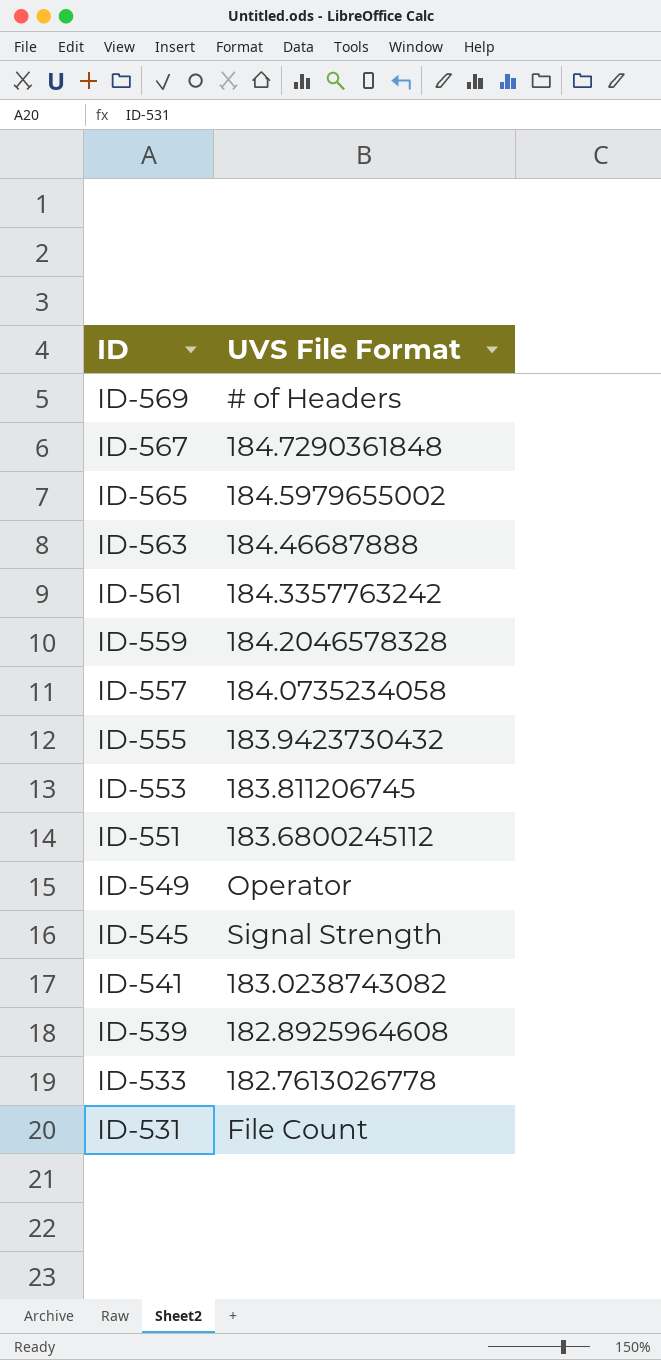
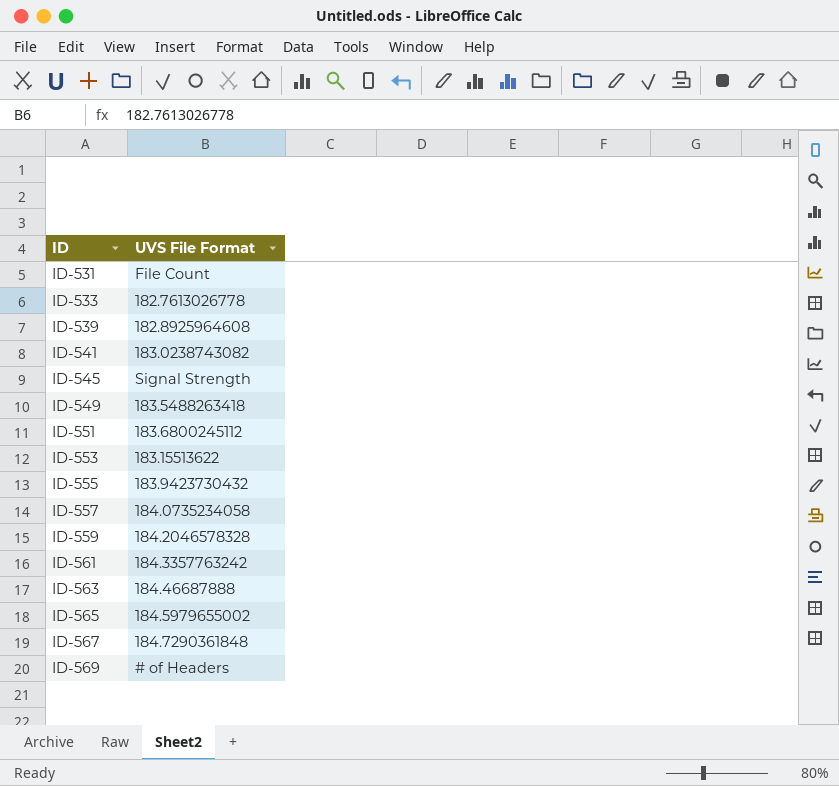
row order: ID descending -> ID ascending
ID-549 | UVS File Format: Operator -> 183.5488263418
ID-553 | UVS File Format: 183.811206745 -> 183.15513622

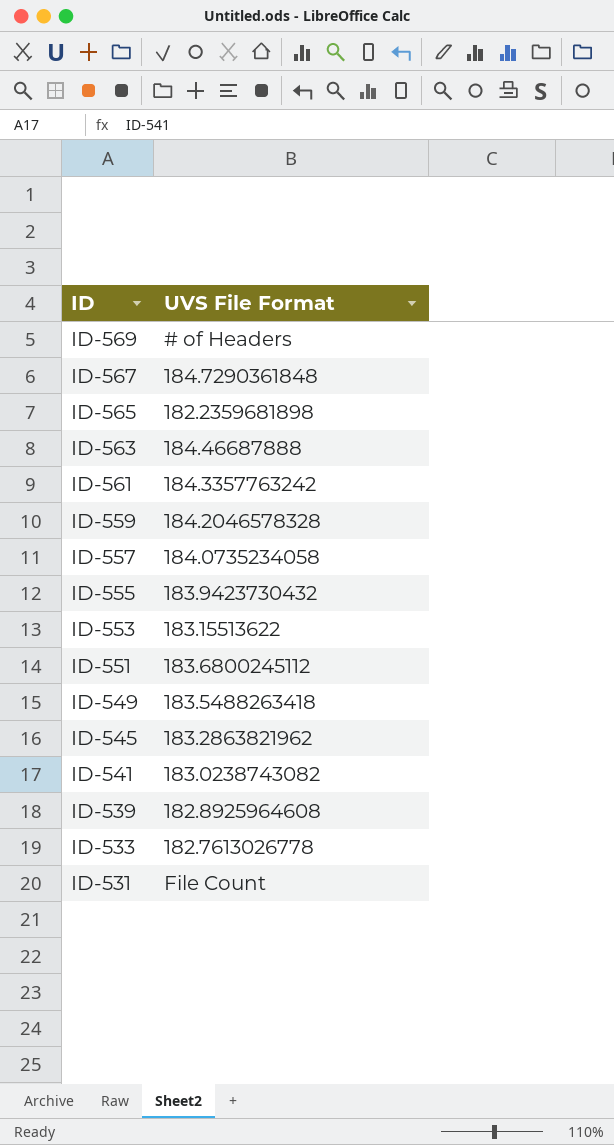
row order: ID ascending -> ID descending
ID-565 | UVS File Format: 184.5979655002 -> 182.2359681898
ID-545 | UVS File Format: Signal Strength -> 183.2863821962

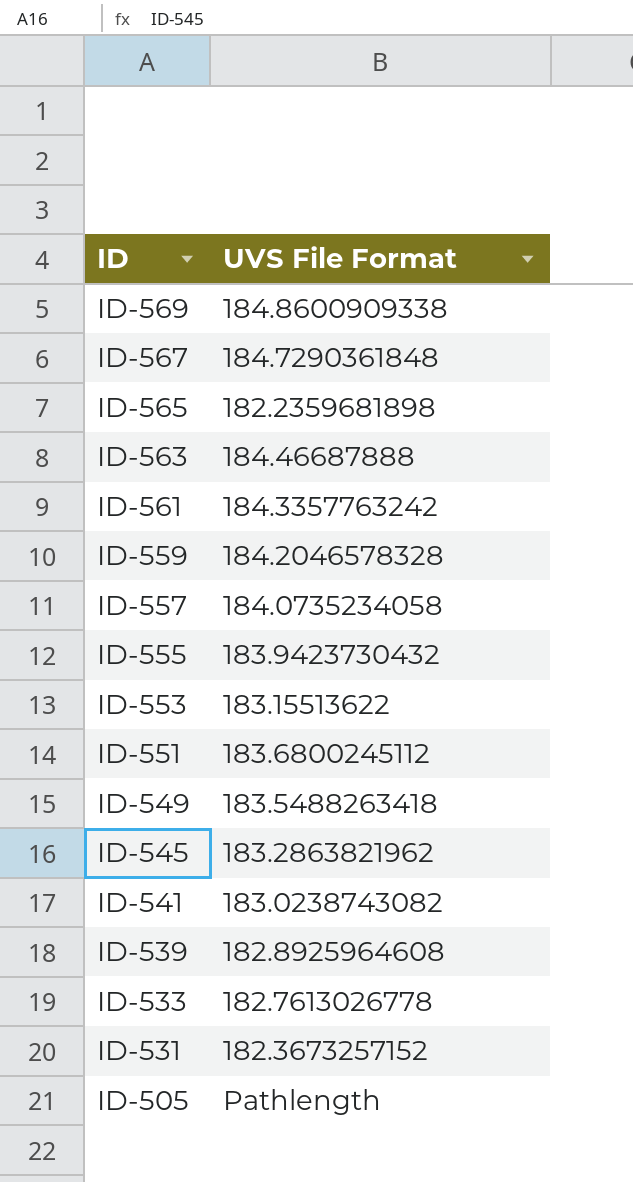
ID-569 | UVS File Format: # of Headers -> 184.8600909338
ID-531 | UVS File Format: File Count -> 182.3673257152
row ID-505: none -> Pathlength

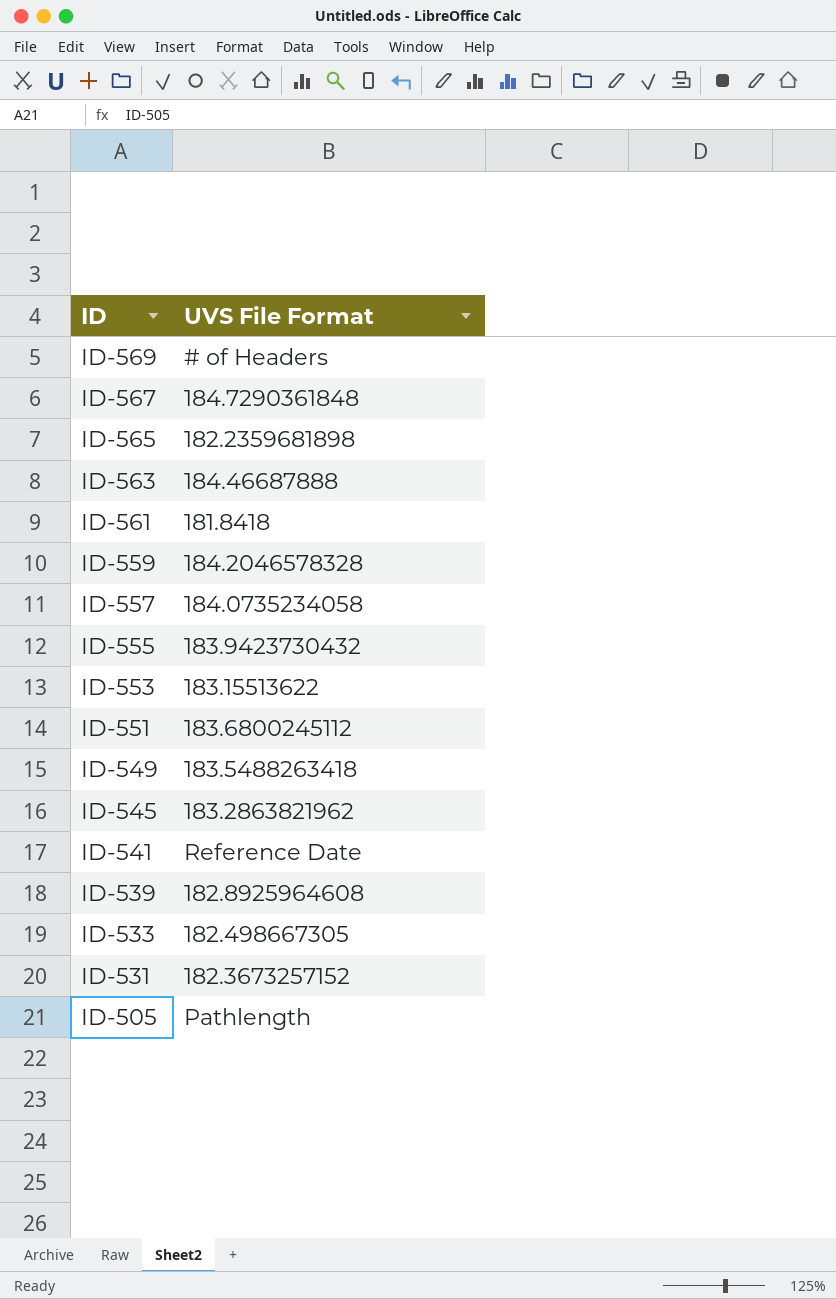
ID-569 | UVS File Format: 184.8600909338 -> # of Headers
ID-561 | UVS File Format: 184.3357763242 -> 181.8418
ID-541 | UVS File Format: 183.0238743082 -> Reference Date
ID-533 | UVS File Format: 182.7613026778 -> 182.498667305

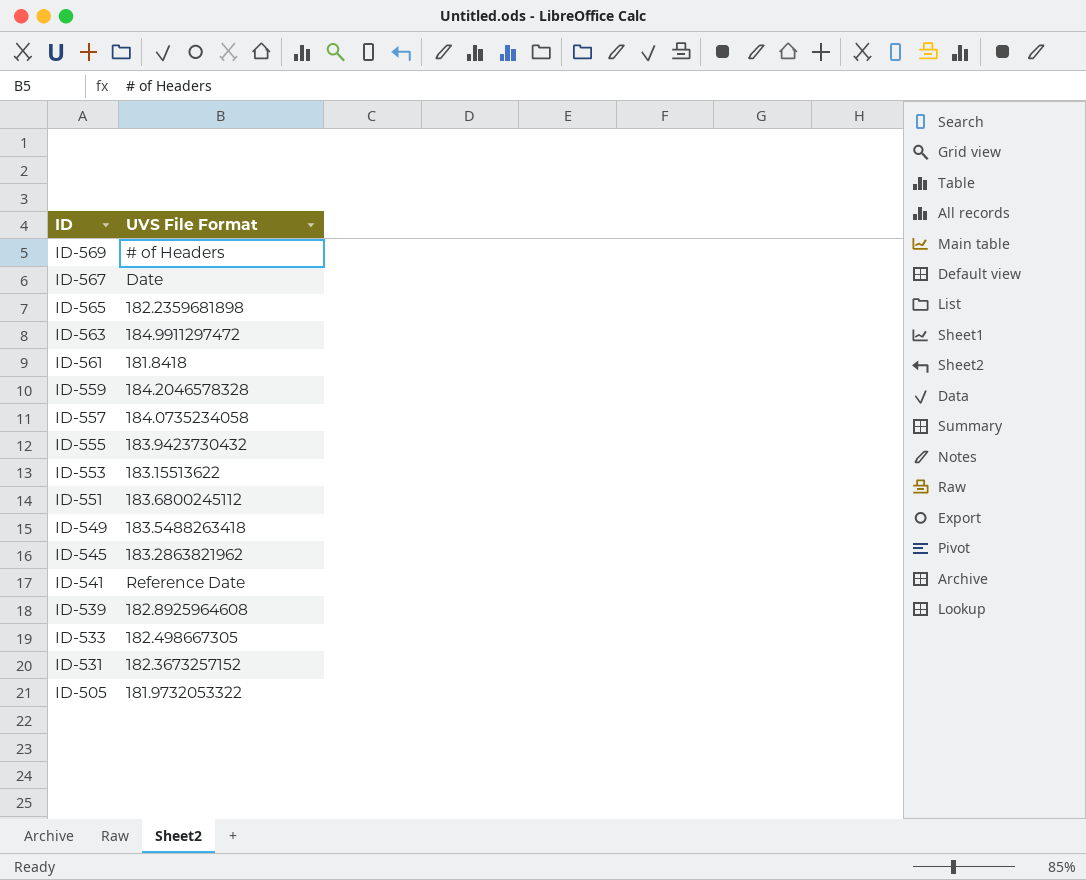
ID-567 | UVS File Format: 184.7290361848 -> Date
ID-563 | UVS File Format: 184.46687888 -> 184.9911297472
ID-505 | UVS File Format: Pathlength -> 181.9732053322

